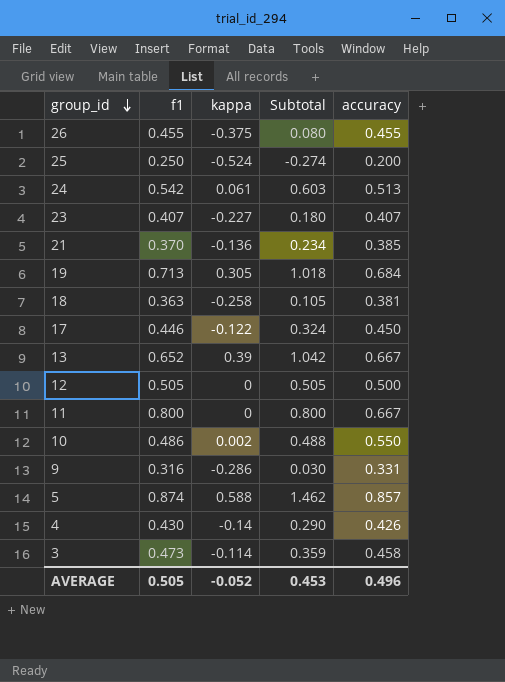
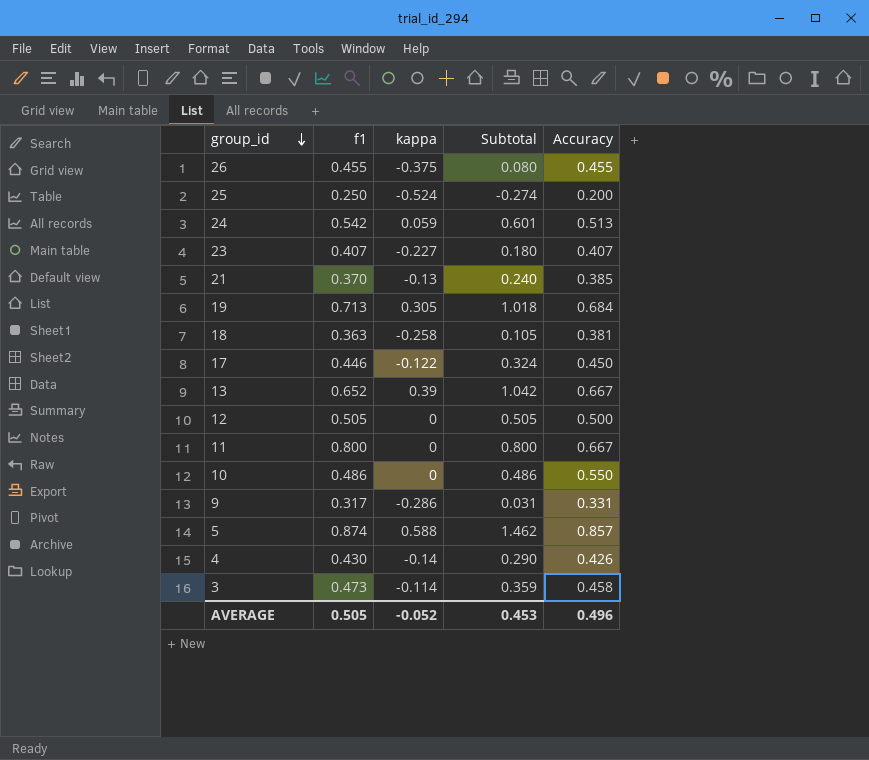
column name: accuracy -> Accuracy
24 | kappa: 0.061 -> 0.059
24 | Subtotal: 0.603 -> 0.601
21 | kappa: -0.136 -> -0.13
21 | Subtotal: 0.234 -> 0.240
10 | kappa: 0.002 -> 0
10 | Subtotal: 0.488 -> 0.486
9 | f1: 0.316 -> 0.317
9 | Subtotal: 0.030 -> 0.031

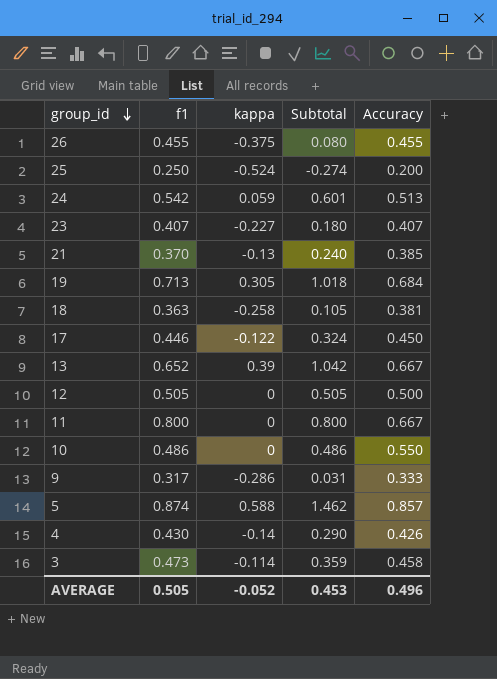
9 | Accuracy: 0.331 -> 0.333

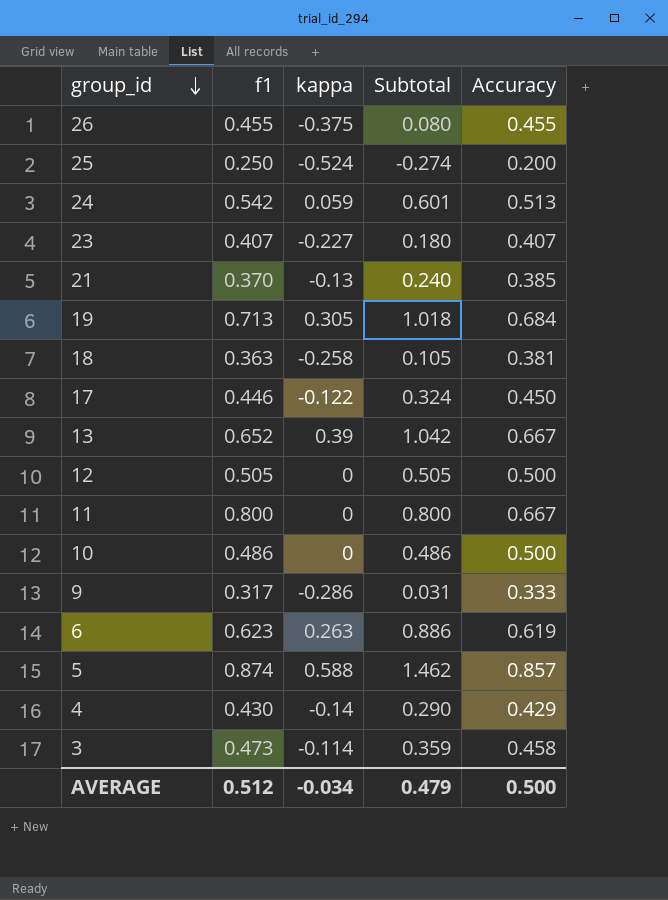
10 | Accuracy: 0.550 -> 0.500
row 6: none -> 0.623 | 0.263 | 0.886 | 0.619
4 | Accuracy: 0.426 -> 0.429
AVERAGE | f1: 0.505 -> 0.512
AVERAGE | kappa: -0.052 -> -0.034
AVERAGE | Subtotal: 0.453 -> 0.479
AVERAGE | Accuracy: 0.496 -> 0.500

